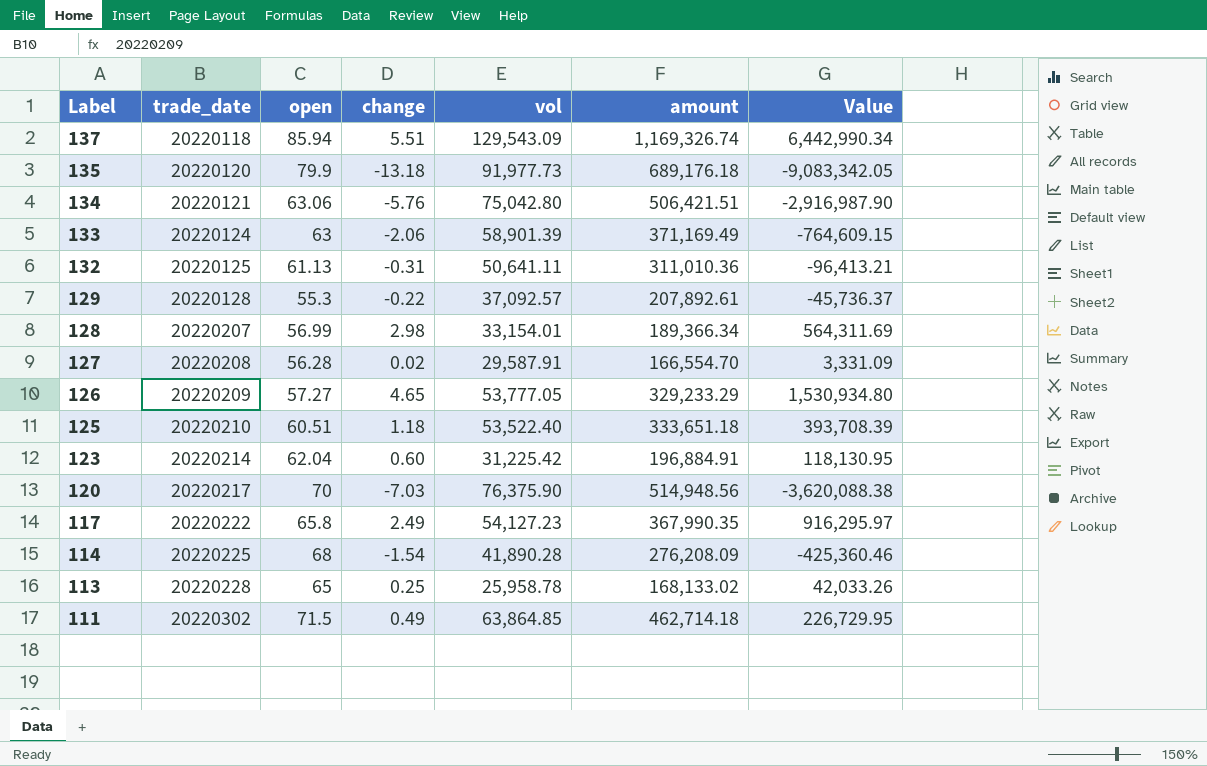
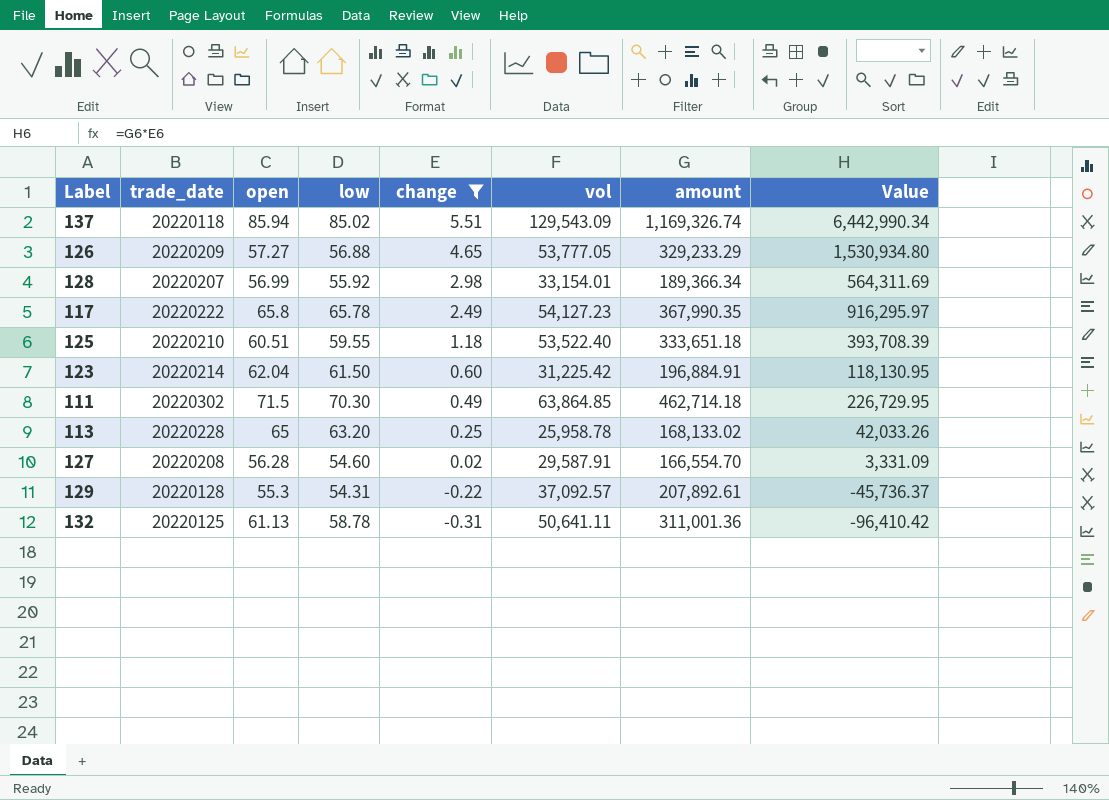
filter: none -> change >= -0.31
row order: Label descending -> change descending
column low | position: none -> 4
132 | amount: 311,010.36 -> 311,001.36
132 | Value: -96,413.21 -> -96,410.42

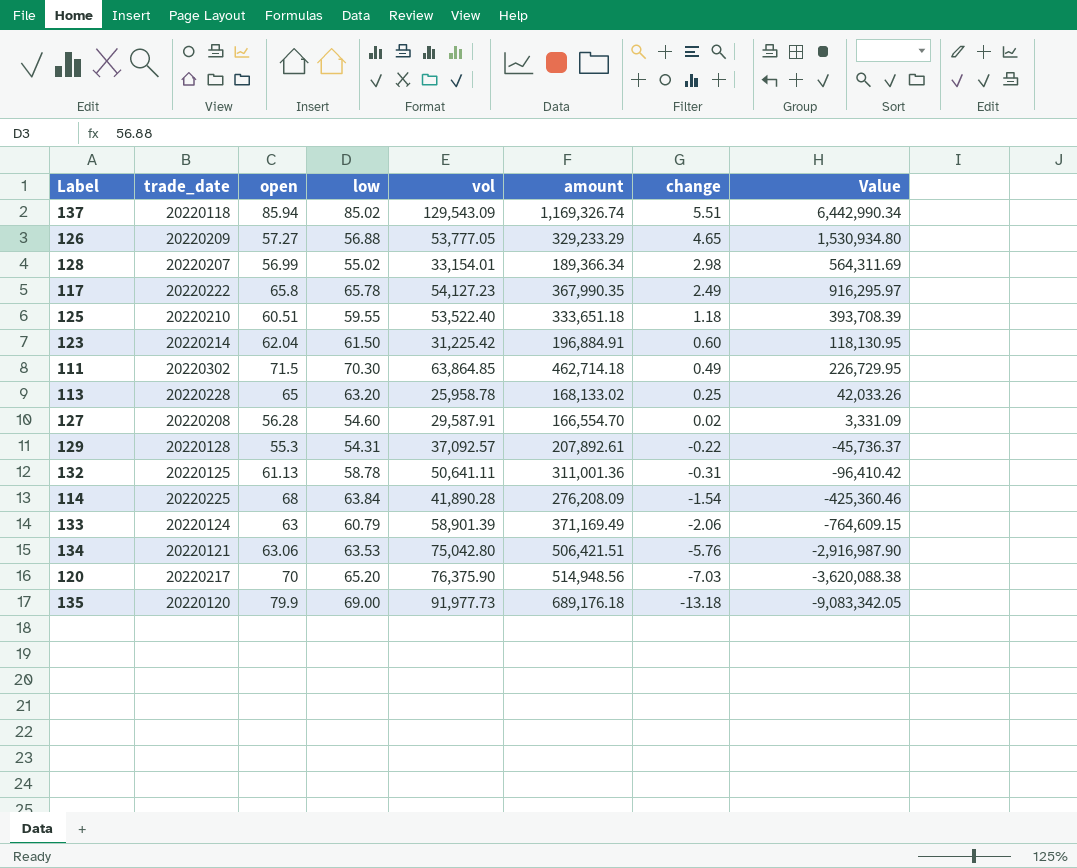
filter: change >= -0.31 -> none
column change | position: 5 -> 7
128 | low: 55.92 -> 55.02

